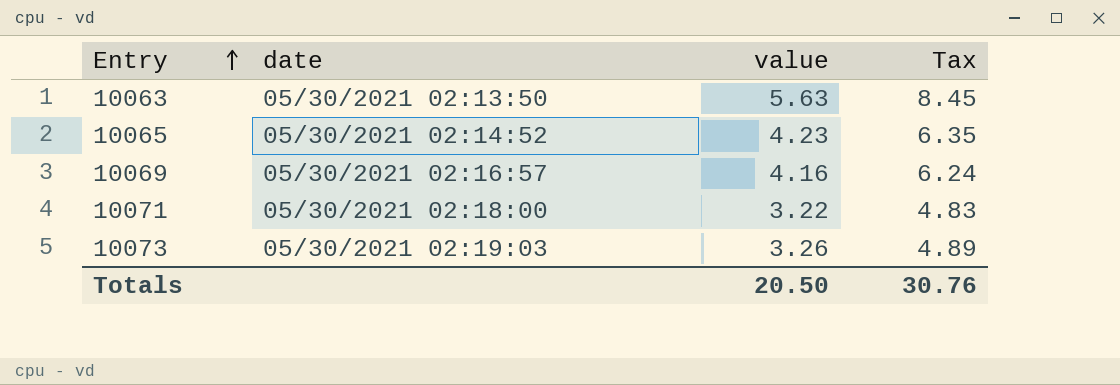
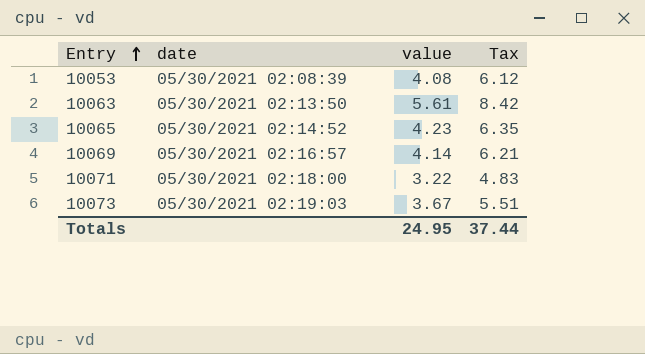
row 10053: none -> 05/30/2021 02:08:39 | 4.08 | 6.12
10063 | value: 5.63 -> 5.61
10063 | Tax: 8.45 -> 8.42
10069 | value: 4.16 -> 4.14
10069 | Tax: 6.24 -> 6.21
10073 | value: 3.26 -> 3.67
10073 | Tax: 4.89 -> 5.51
Totals | value: 20.50 -> 24.95
Totals | Tax: 30.76 -> 37.44

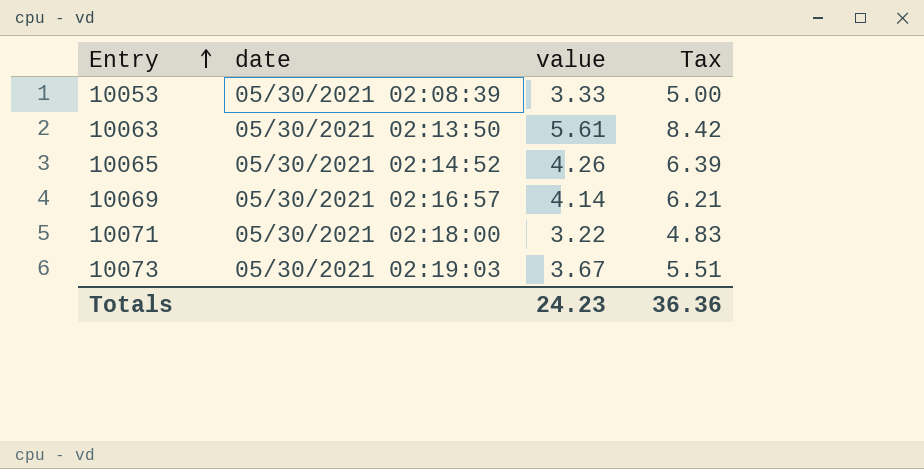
10053 | value: 4.08 -> 3.33
10053 | Tax: 6.12 -> 5.00
10065 | value: 4.23 -> 4.26
10065 | Tax: 6.35 -> 6.39
Totals | value: 24.95 -> 24.23
Totals | Tax: 37.44 -> 36.36

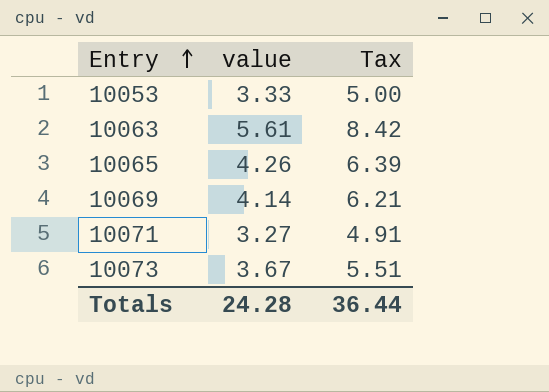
column date | position: 2 -> none
10071 | value: 3.22 -> 3.27
10071 | Tax: 4.83 -> 4.91
Totals | value: 24.23 -> 24.28
Totals | Tax: 36.36 -> 36.44

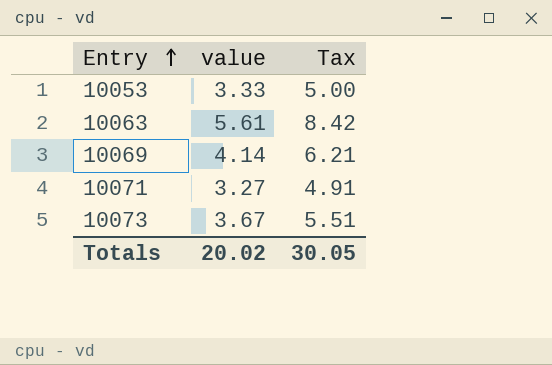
row 10065: 4.26 | 6.39 -> none
Totals | value: 24.28 -> 20.02
Totals | Tax: 36.44 -> 30.05

